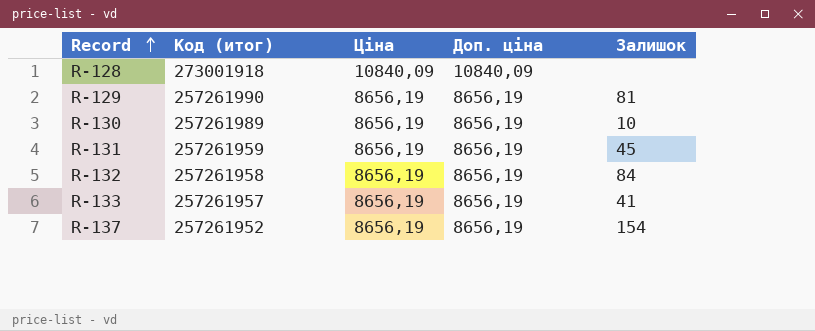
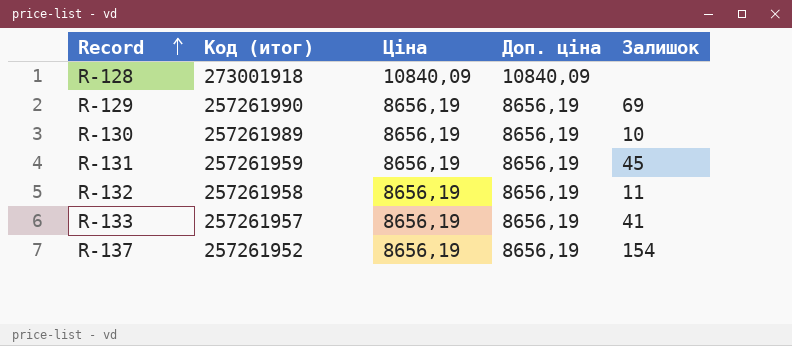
R-129 | Залишок: 81 -> 69
R-132 | Залишок: 84 -> 11

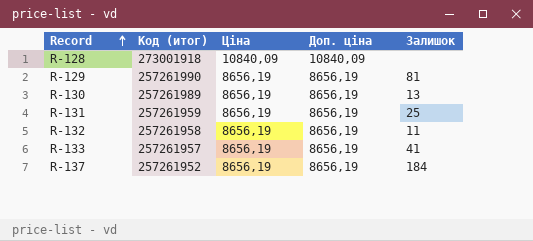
R-129 | Залишок: 69 -> 81
R-130 | Залишок: 10 -> 13
R-131 | Залишок: 45 -> 25
R-137 | Залишок: 154 -> 184

